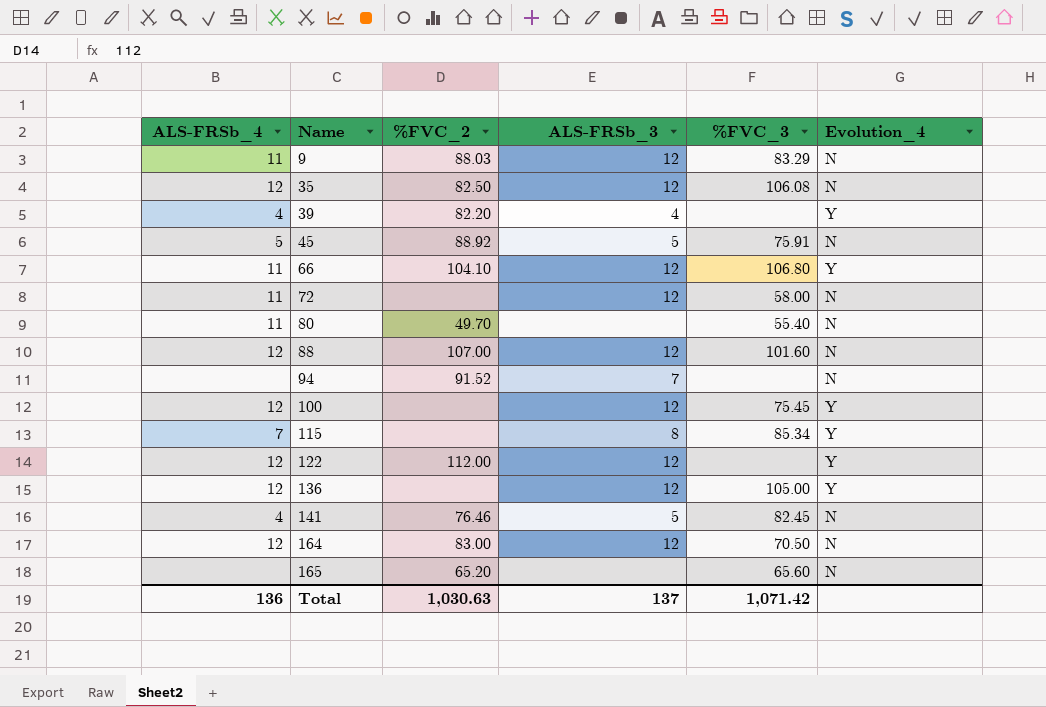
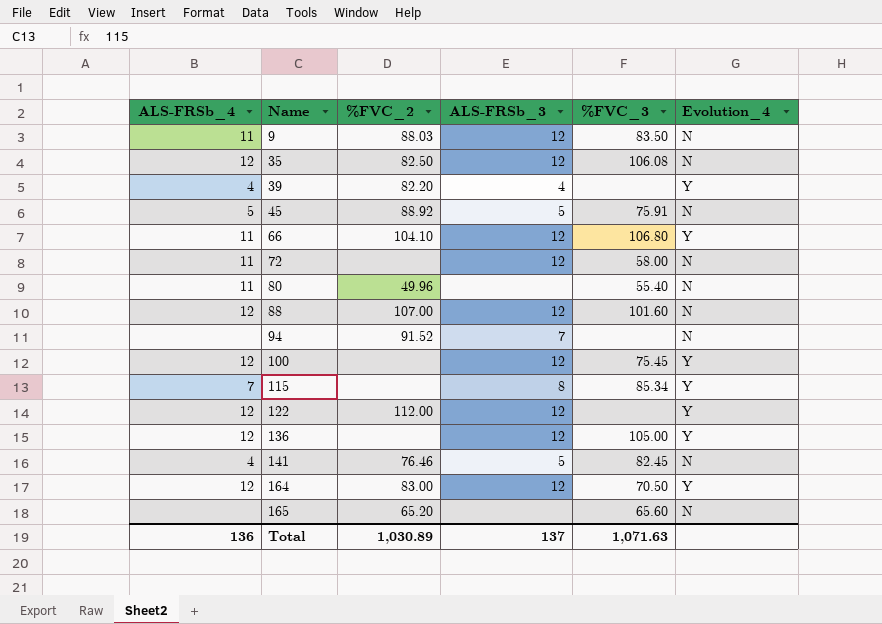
9 | %FVC_3: 83.29 -> 83.50
80 | %FVC_2: 49.70 -> 49.96
164 | Evolution_4: N -> Y
Total | %FVC_2: 1,030.63 -> 1,030.89
Total | %FVC_3: 1,071.42 -> 1,071.63

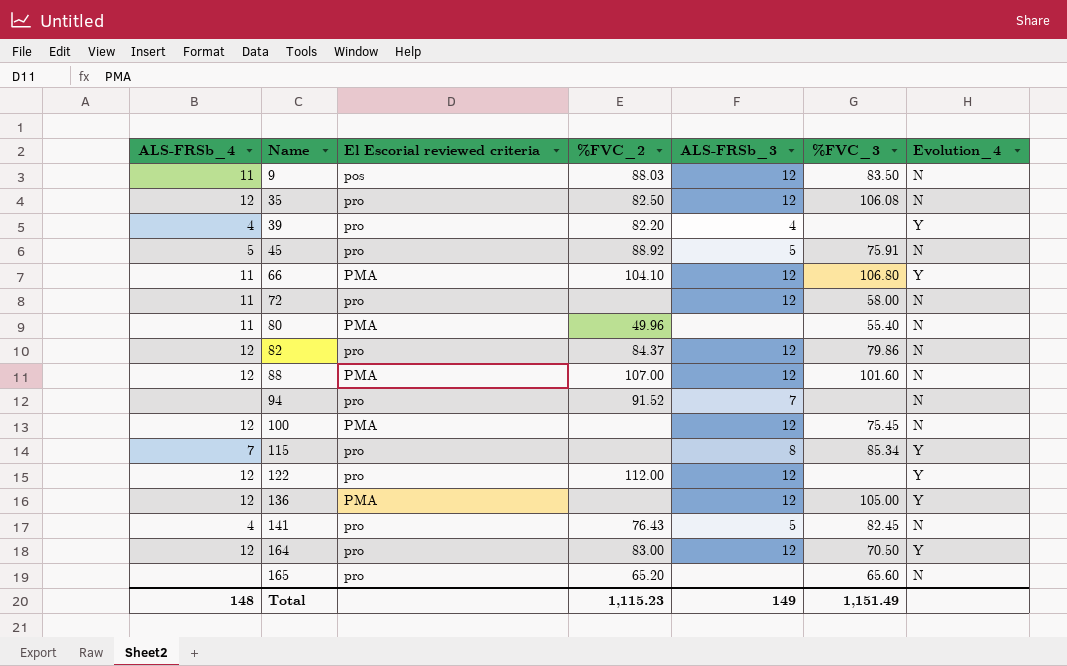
column El Escorial reviewed criteria | position: none -> 3
row 82: none -> 12 | pro | 84.37 | 12 | 79.86 | N
100 | Evolution_4: Y -> N
141 | %FVC_2: 76.46 -> 76.43
Total | ALS-FRSb_4: 136 -> 148
Total | %FVC_2: 1,030.89 -> 1,115.23
Total | ALS-FRSb_3: 137 -> 149
Total | %FVC_3: 1,071.63 -> 1,151.49

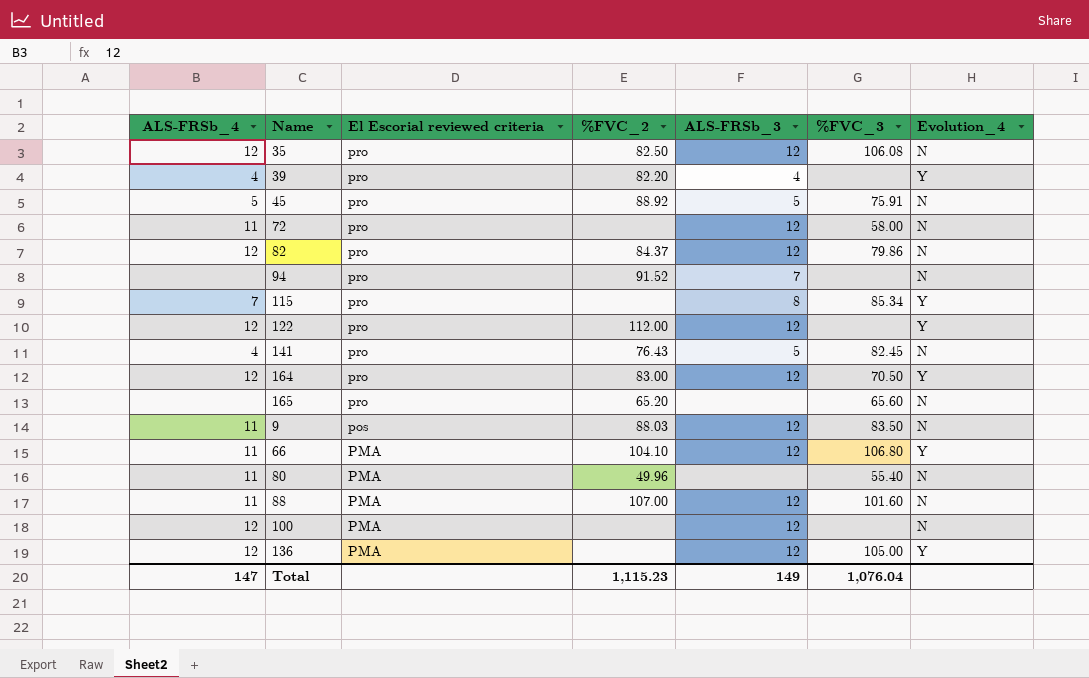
row order: Name ascending -> El Escorial reviewed criteria descending
88 | ALS-FRSb_4: 12 -> 11
100 | %FVC_3: 75.45 -> none
Total | ALS-FRSb_4: 148 -> 147
Total | %FVC_3: 1,151.49 -> 1,076.04

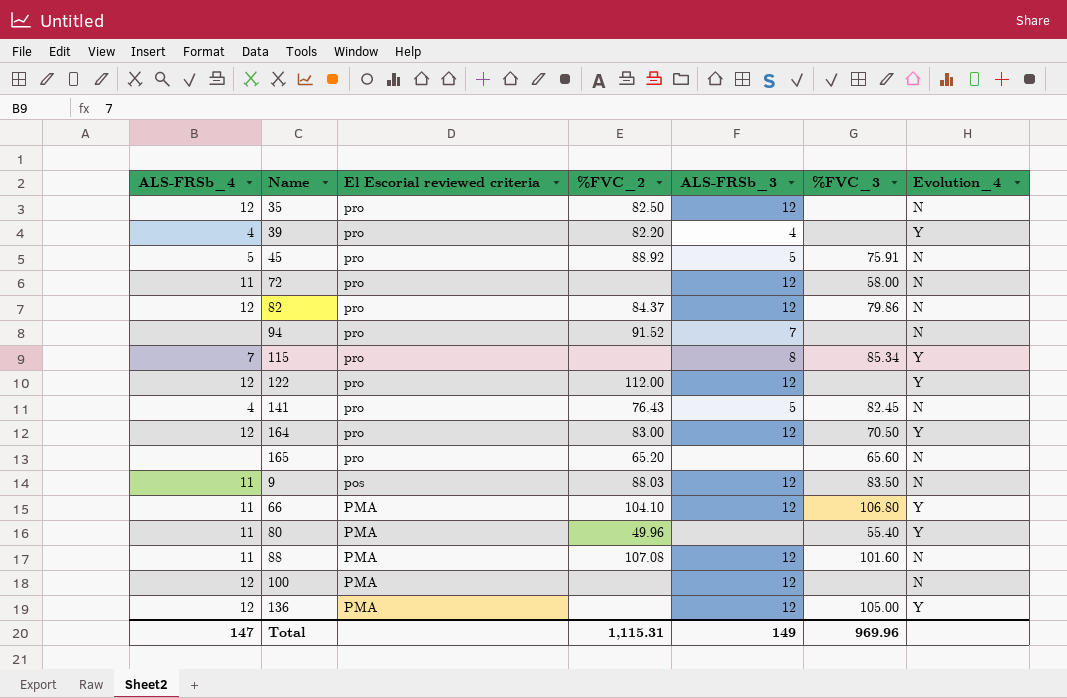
35 | %FVC_3: 106.08 -> none
80 | Evolution_4: N -> Y
88 | %FVC_2: 107.00 -> 107.08
Total | %FVC_2: 1,115.23 -> 1,115.31
Total | %FVC_3: 1,076.04 -> 969.96

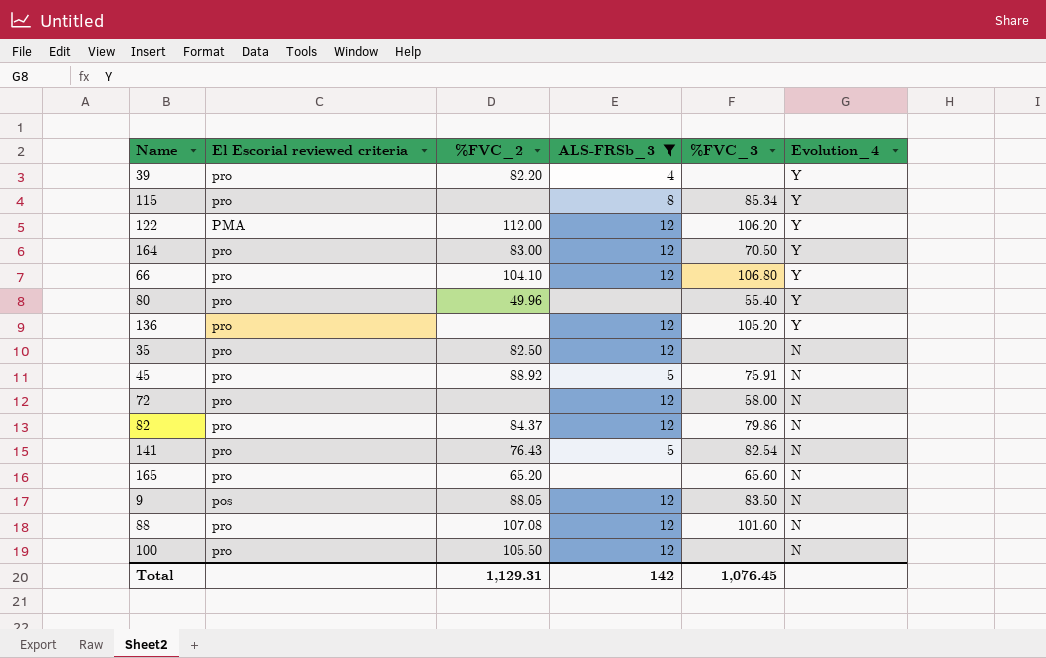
filter: none -> ALS-FRSb_3 != 7
row order: El Escorial reviewed criteria descending -> Evolution_4 descending
column ALS-FRSb_4 | position: 1 -> none
122 | El Escorial reviewed criteria: pro -> PMA
122 | %FVC_3: none -> 106.20
66 | El Escorial reviewed criteria: PMA -> pro
80 | El Escorial reviewed criteria: PMA -> pro
136 | El Escorial reviewed criteria: PMA -> pro
136 | %FVC_3: 105.00 -> 105.20
141 | %FVC_3: 82.45 -> 82.54
9 | %FVC_2: 88.03 -> 88.05
88 | El Escorial reviewed criteria: PMA -> pro
100 | El Escorial reviewed criteria: PMA -> pro
100 | %FVC_2: none -> 105.50
Total | %FVC_2: 1,115.31 -> 1,129.31
Total | ALS-FRSb_3: 149 -> 142
Total | %FVC_3: 969.96 -> 1,076.45

